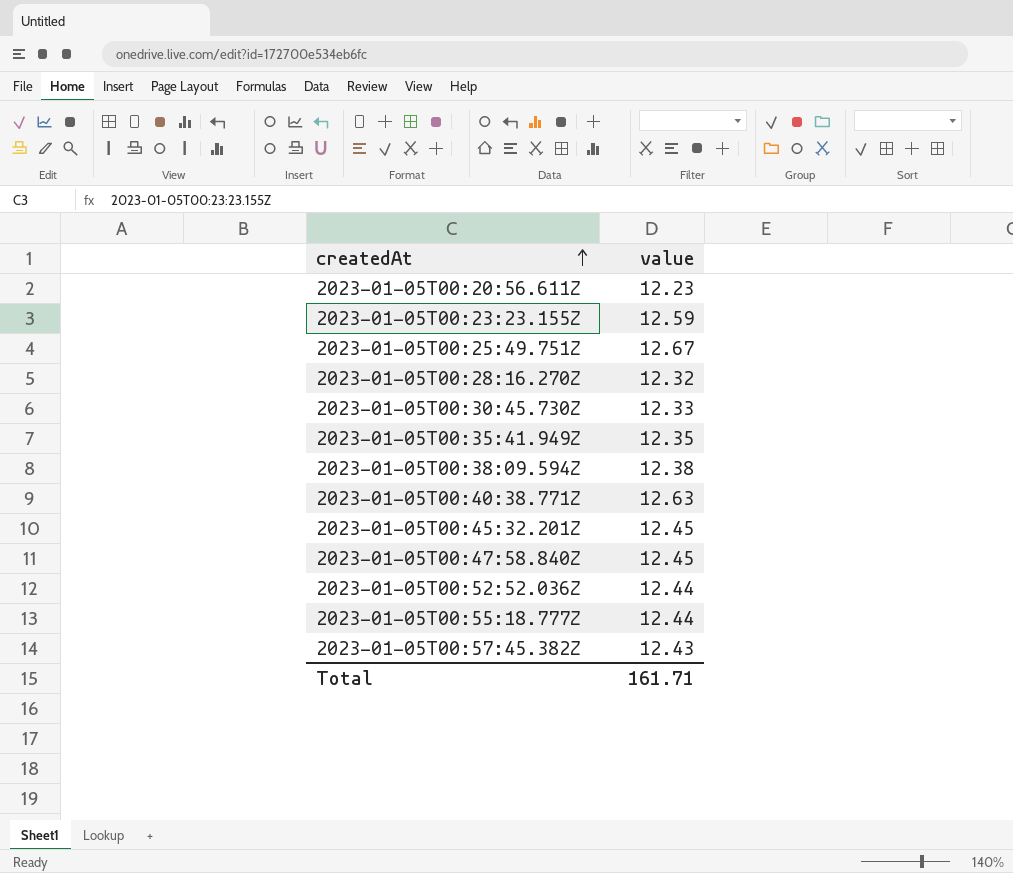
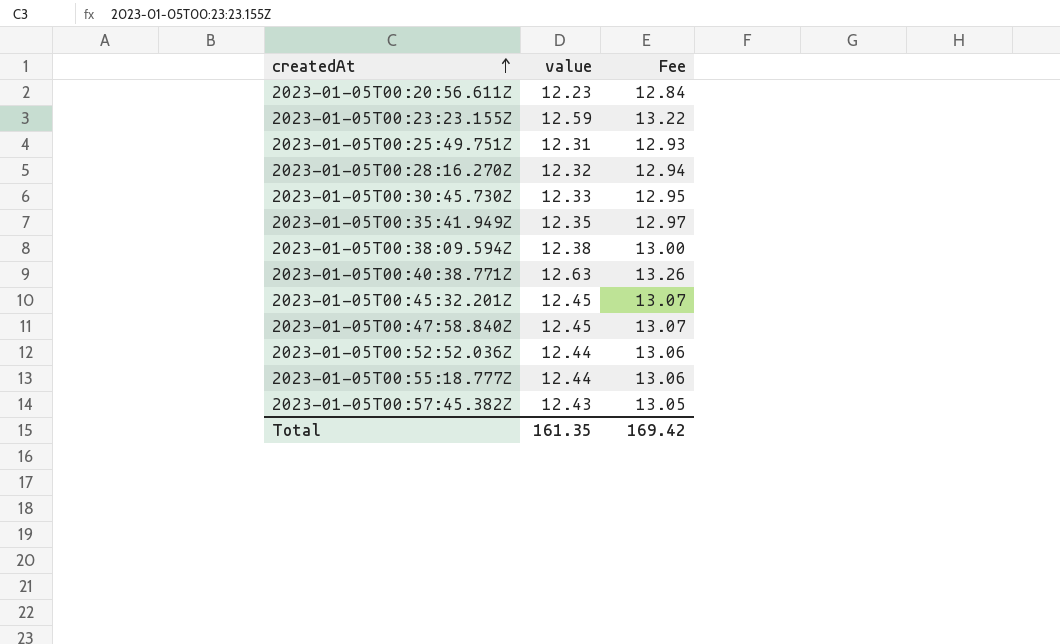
column Fee | formula: none -> [value] * 1.05
2023-01-05T00:25:49.751Z | value: 12.67 -> 12.31
Total | value: 161.71 -> 161.35

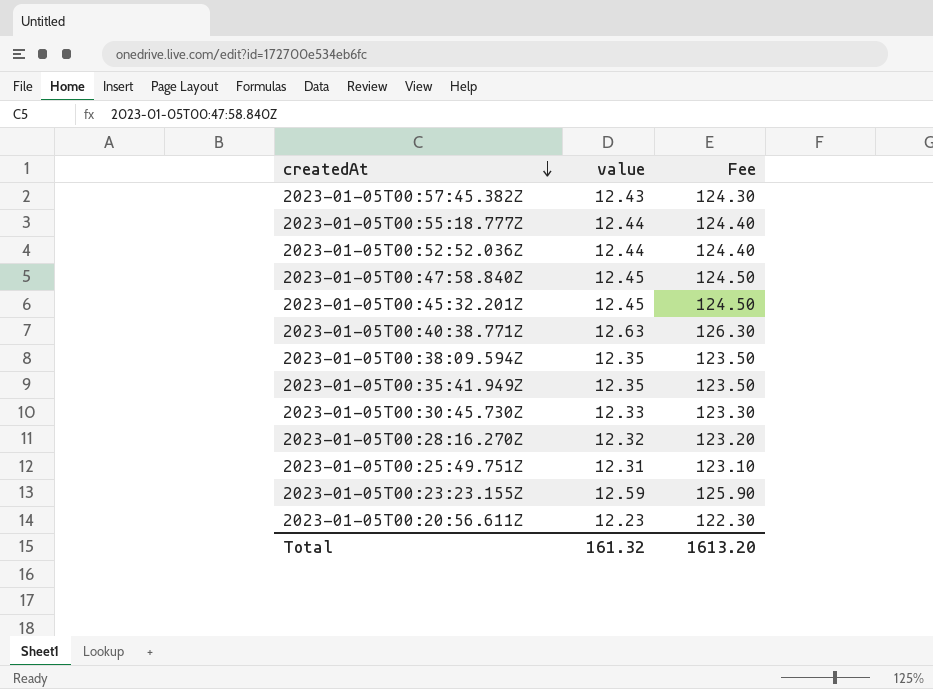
row order: createdAt ascending -> createdAt descending
column Fee | formula: [value] * 1.05 -> [value] * 10
2023-01-05T00:38:09.594Z | value: 12.38 -> 12.35
Total | value: 161.35 -> 161.32
Total | Fee: 169.42 -> 1613.20

